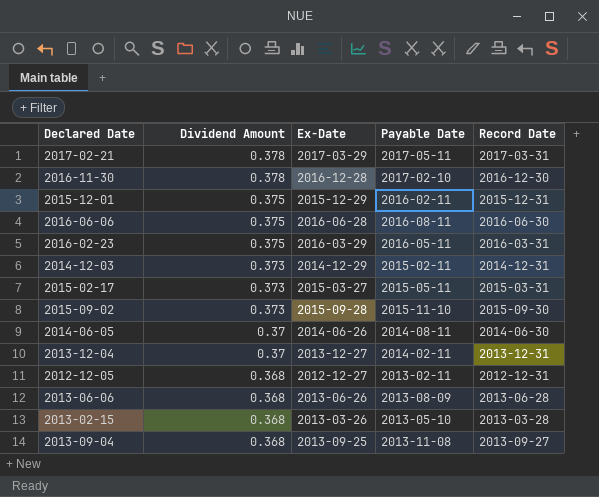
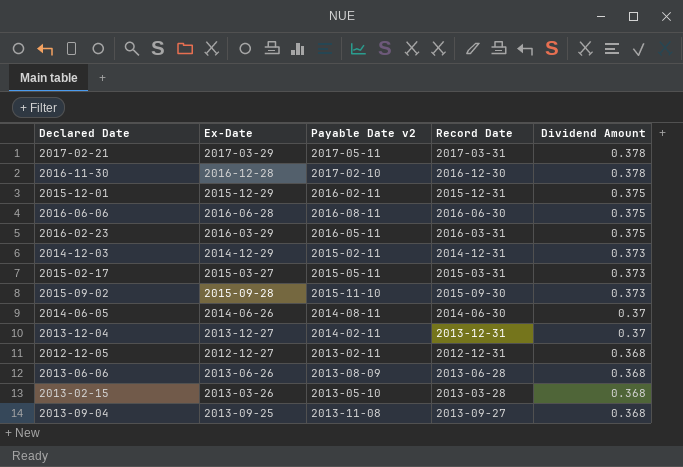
column name: Payable Date -> Payable Date v2
column Dividend Amount | position: 2 -> 5

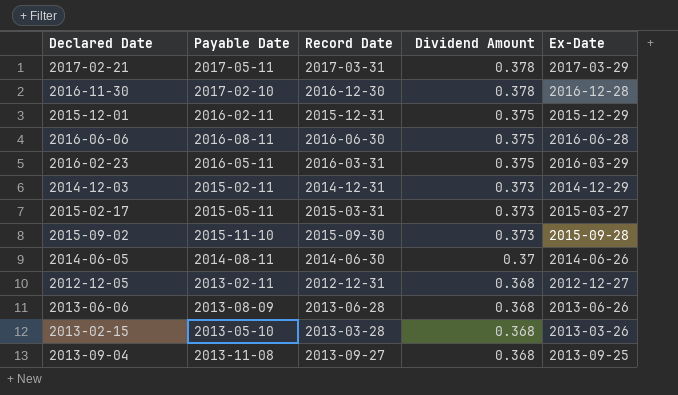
column name: Payable Date v2 -> Payable Date
column Ex-Date | position: 2 -> 5
row 2013-12-04: 2013-12-27 | 2014-02-11 | 2013-12-31 | 0.37 -> none

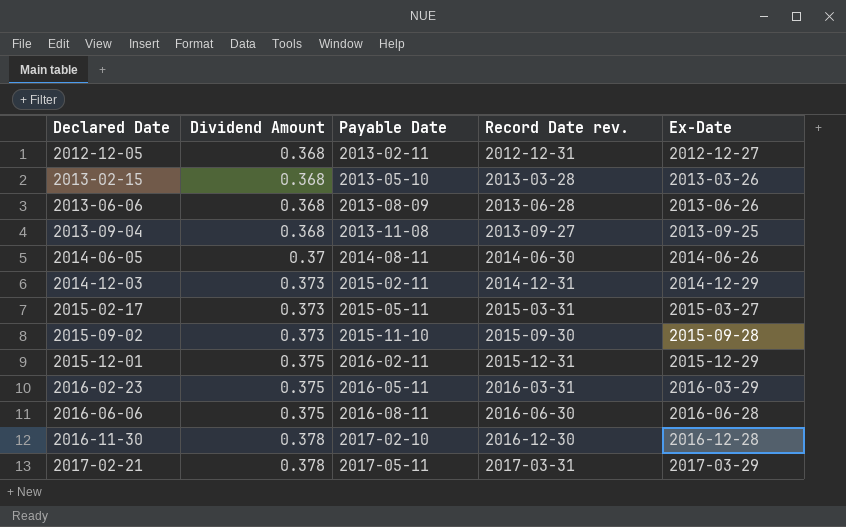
row order: Dividend Amount descending -> Declared Date ascending
column Dividend Amount | position: 4 -> 2
column name: Record Date -> Record Date rev.

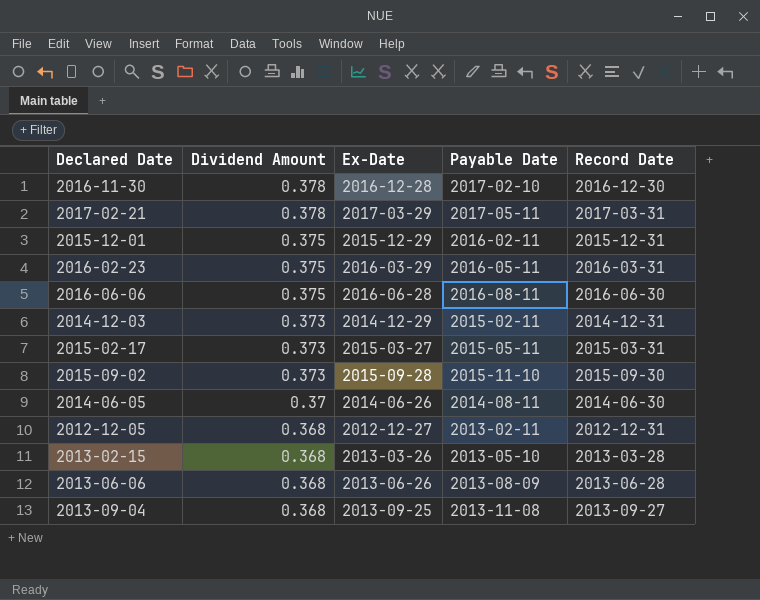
row order: Declared Date ascending -> Dividend Amount descending
column Ex-Date | position: 5 -> 3
column name: Record Date rev. -> Record Date

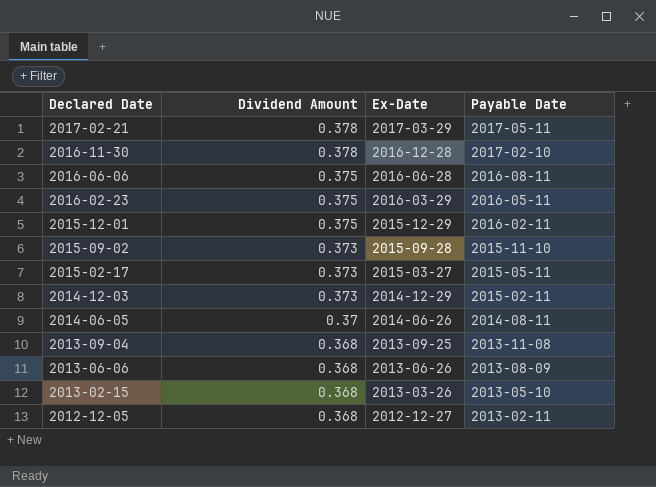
row order: Dividend Amount descending -> Declared Date descending
column Record Date | position: 5 -> none

